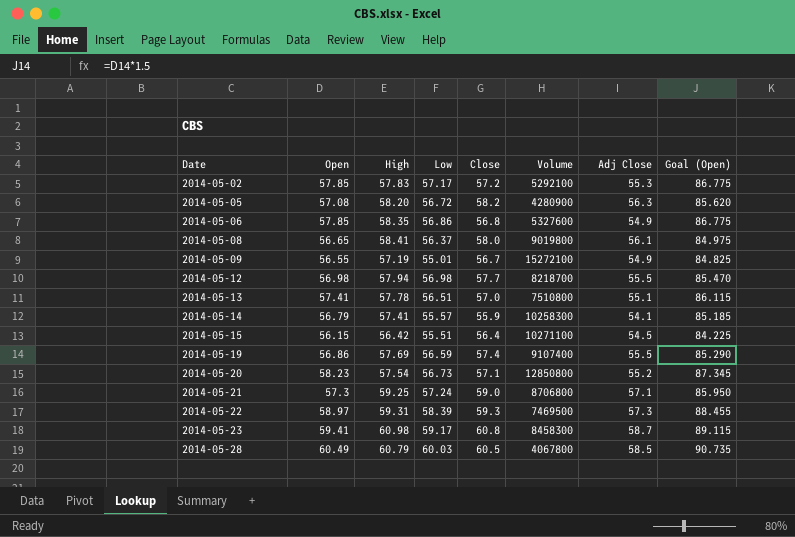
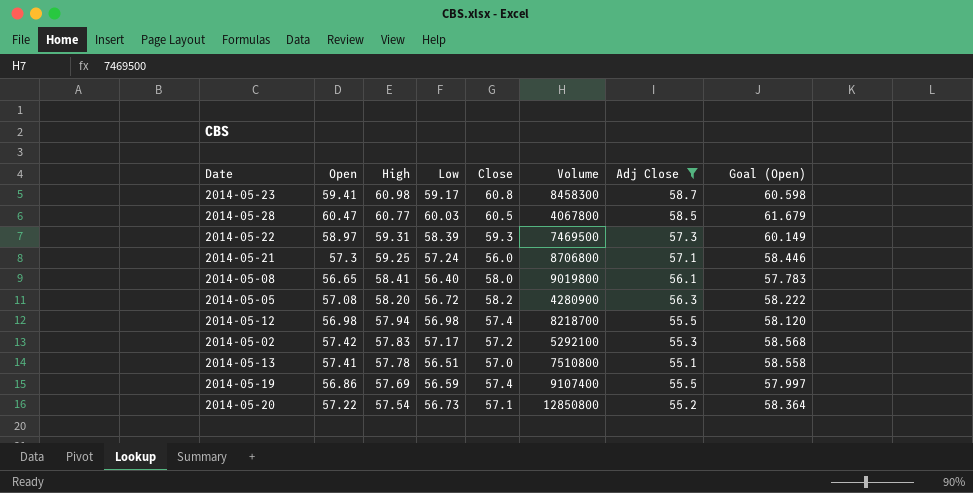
filter: none -> Adj Close >= 55.1
row order: Date ascending -> High descending
column Goal (Open) | formula: [Open] * 1.5 -> [Open] * 1.02
2014-05-28 | Open: 60.49 -> 60.47
2014-05-28 | High: 60.79 -> 60.77
2014-05-21 | Close: 59.0 -> 56.0
2014-05-08 | Low: 56.37 -> 56.40
2014-05-12 | Close: 57.7 -> 57.4
2014-05-02 | Open: 57.85 -> 57.42
2014-05-20 | Open: 58.23 -> 57.22

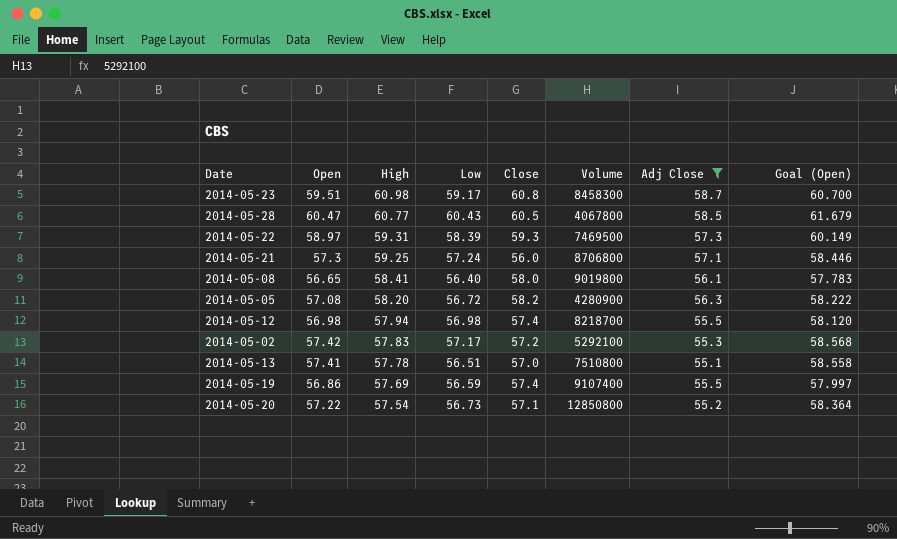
2014-05-23 | Open: 59.41 -> 59.51
2014-05-23 | Goal (Open): 60.598 -> 60.700
2014-05-28 | Low: 60.03 -> 60.43

